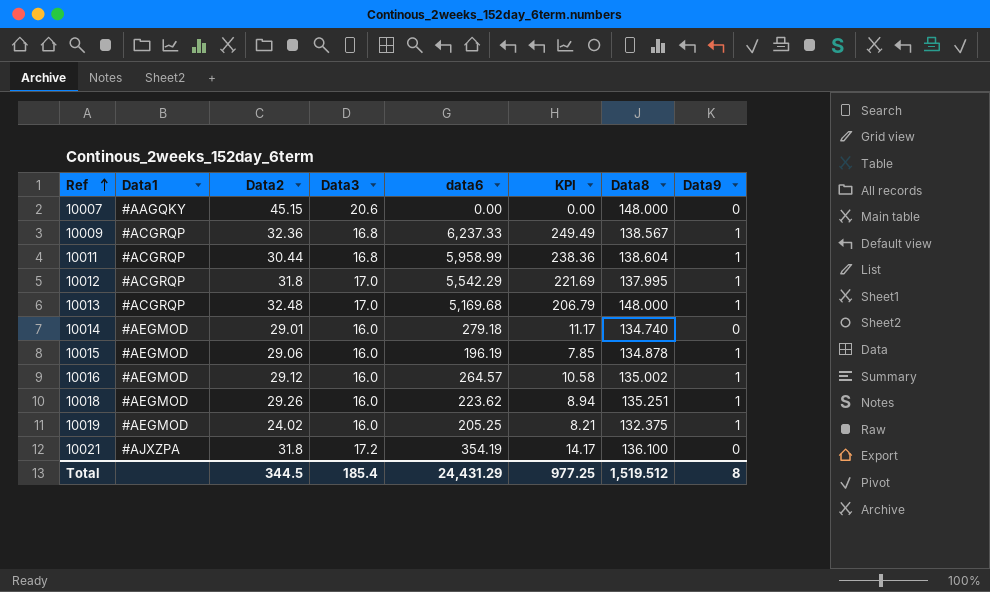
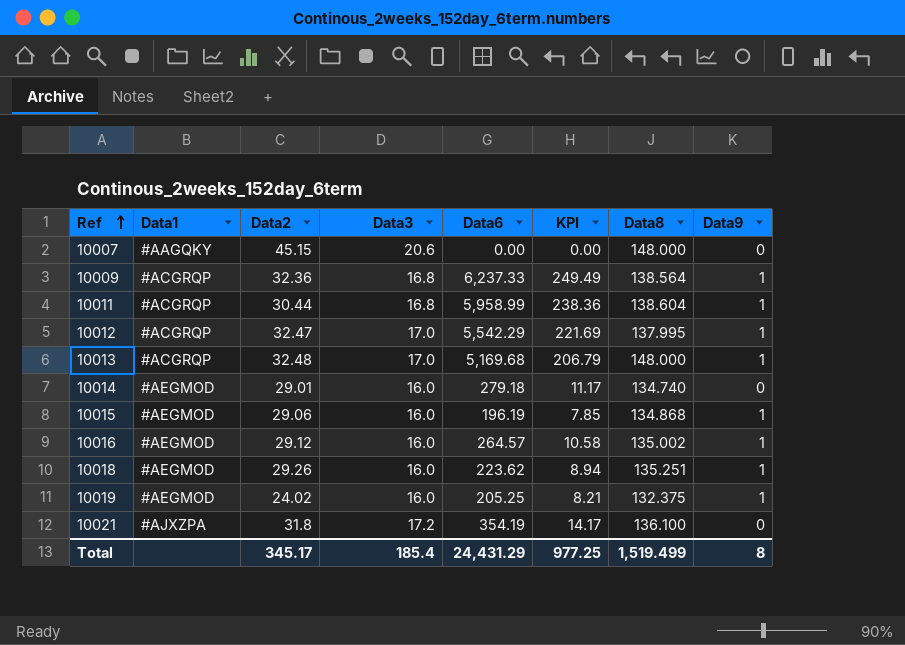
column name: data6 -> Data6
10009 | Data8: 138.567 -> 138.564
10012 | Data2: 31.8 -> 32.47
10015 | Data8: 134.878 -> 134.868
Total | Data2: 344.5 -> 345.17
Total | Data8: 1,519.512 -> 1,519.499

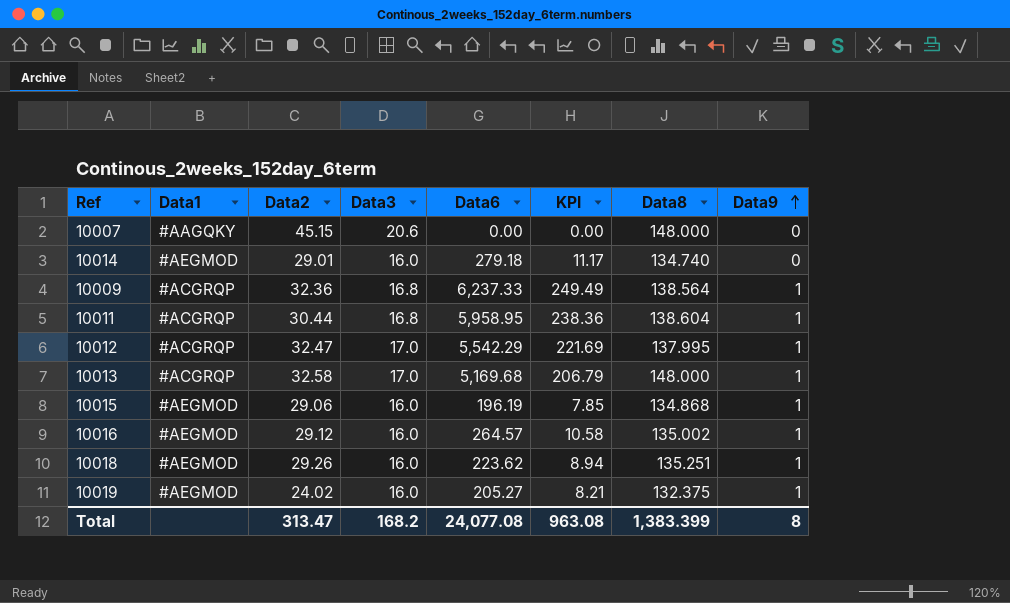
row order: Ref ascending -> Data9 ascending
row 10021: #AJXZPA | 31.8 | 17.2 | 354.19 | 14.17 | 136.100 | 0 -> none
10011 | Data6: 5,958.99 -> 5,958.95
10013 | Data2: 32.48 -> 32.58
10019 | Data6: 205.25 -> 205.27
Total | Data2: 345.17 -> 313.47
Total | Data3: 185.4 -> 168.2
Total | Data6: 24,431.29 -> 24,077.08
Total | KPI: 977.25 -> 963.08
Total | Data8: 1,519.499 -> 1,383.399

